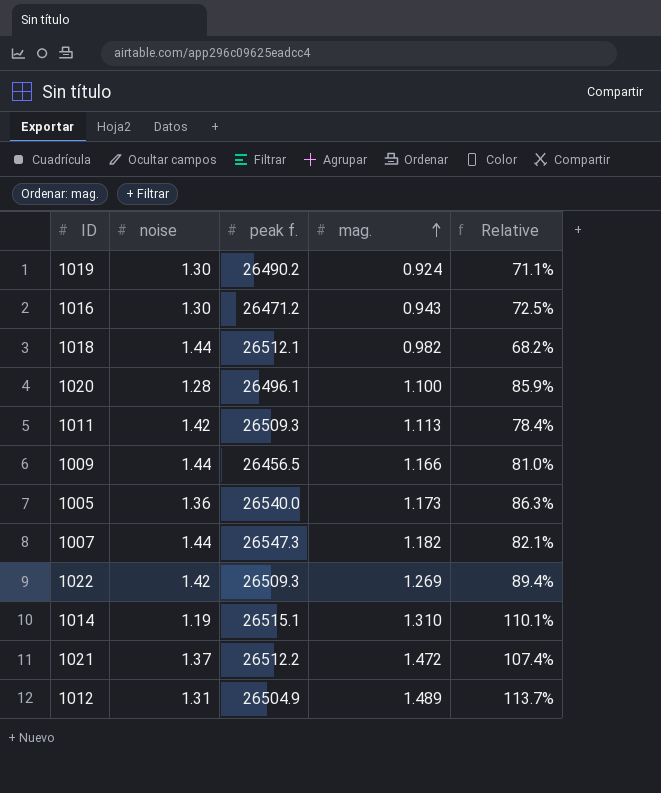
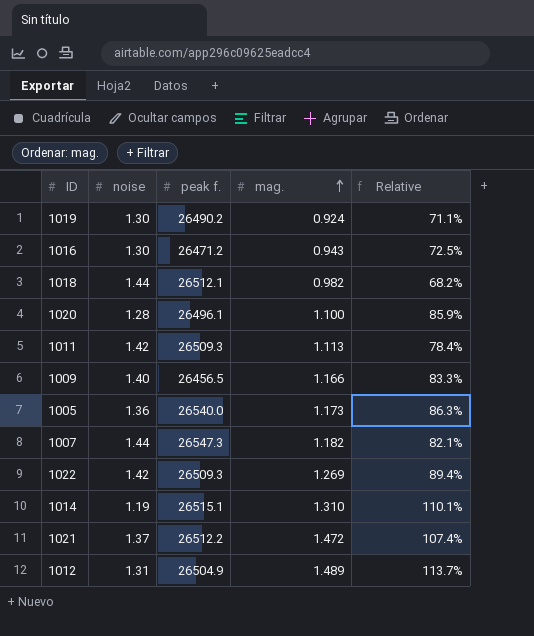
1009 | noise: 1.44 -> 1.40
1009 | Relative: 81.0% -> 83.3%

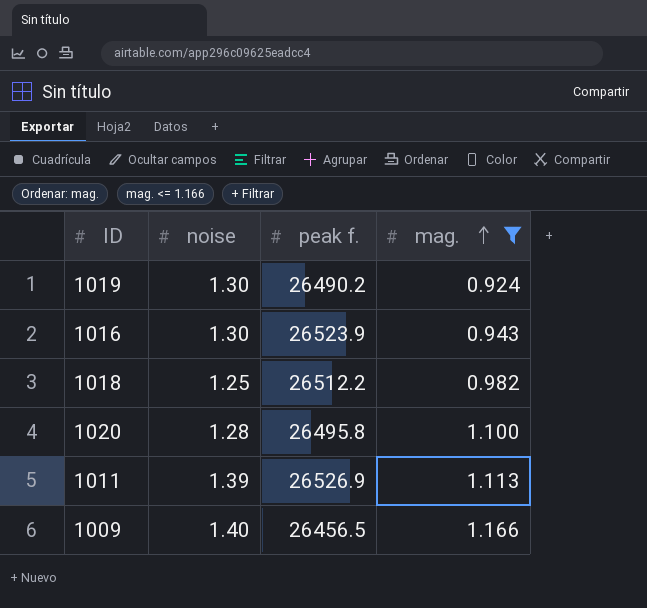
filter: none -> mag. <= 1.166
column Relative | formula: [mag.] / [noise] -> none
1016 | peak f.: 26471.2 -> 26523.9
1018 | noise: 1.44 -> 1.25
1018 | peak f.: 26512.1 -> 26512.2
1020 | peak f.: 26496.1 -> 26495.8
1011 | noise: 1.42 -> 1.39
1011 | peak f.: 26509.3 -> 26526.9

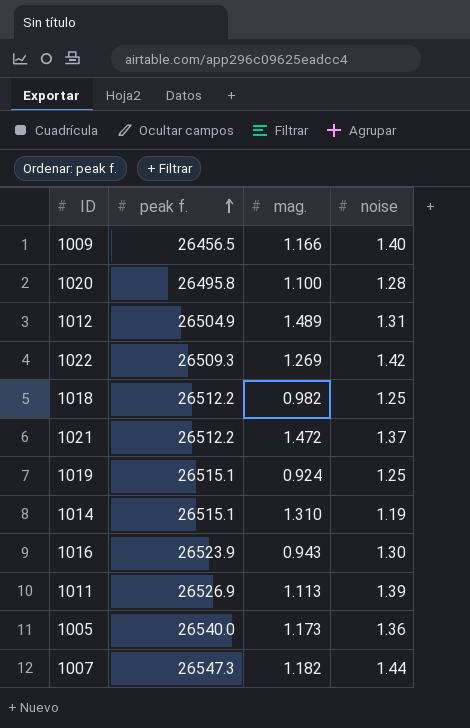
filter: mag. <= 1.166 -> none
row order: mag. ascending -> peak f. ascending
column noise | position: 2 -> 4
1019 | peak f.: 26490.2 -> 26515.1
1019 | noise: 1.30 -> 1.25

